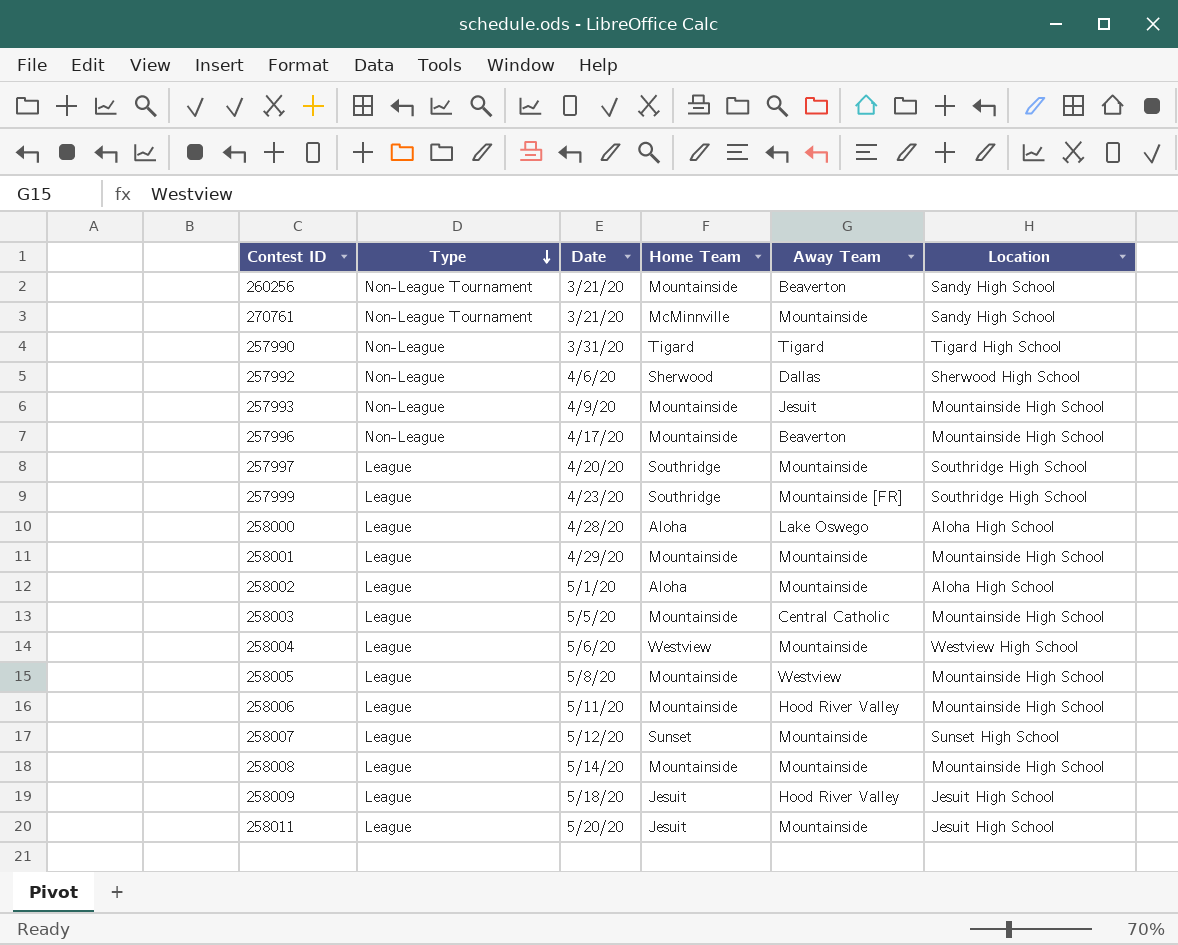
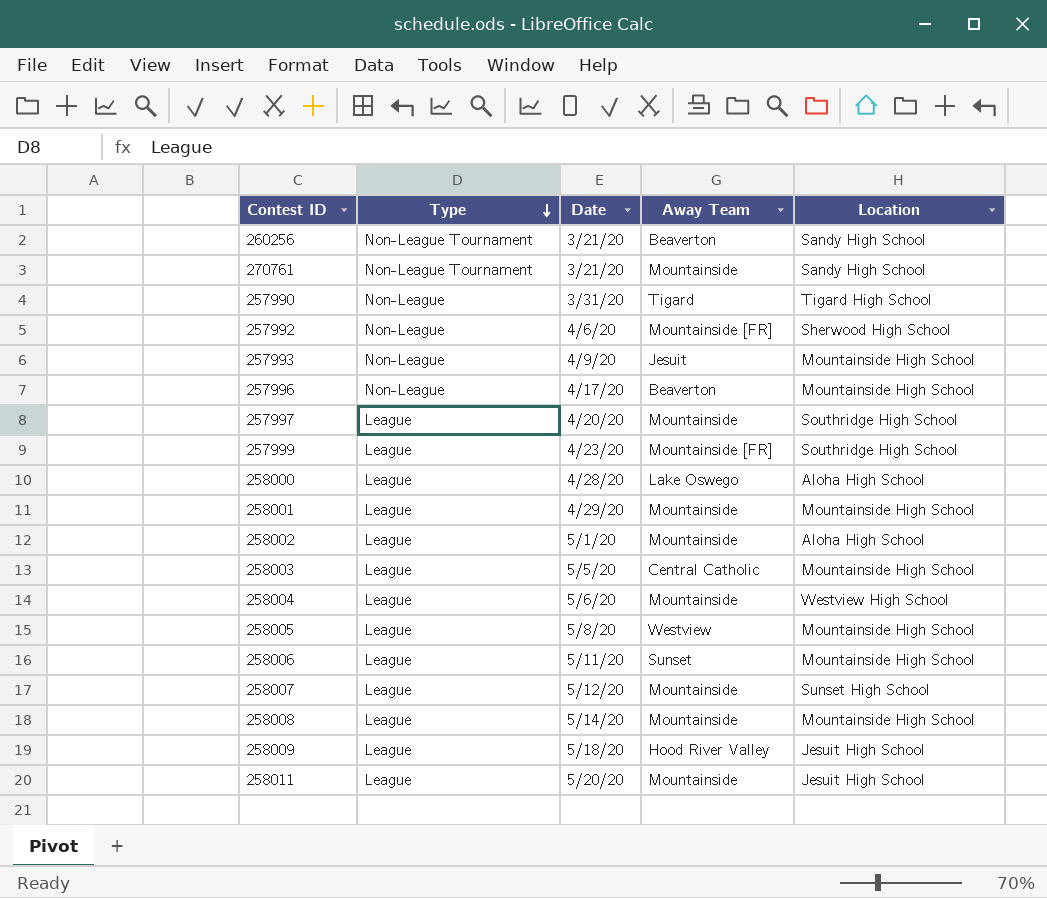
column Home Team | position: 4 -> none
257992 | Away Team: Dallas -> Mountainside [FR]
258006 | Away Team: Hood River Valley -> Sunset

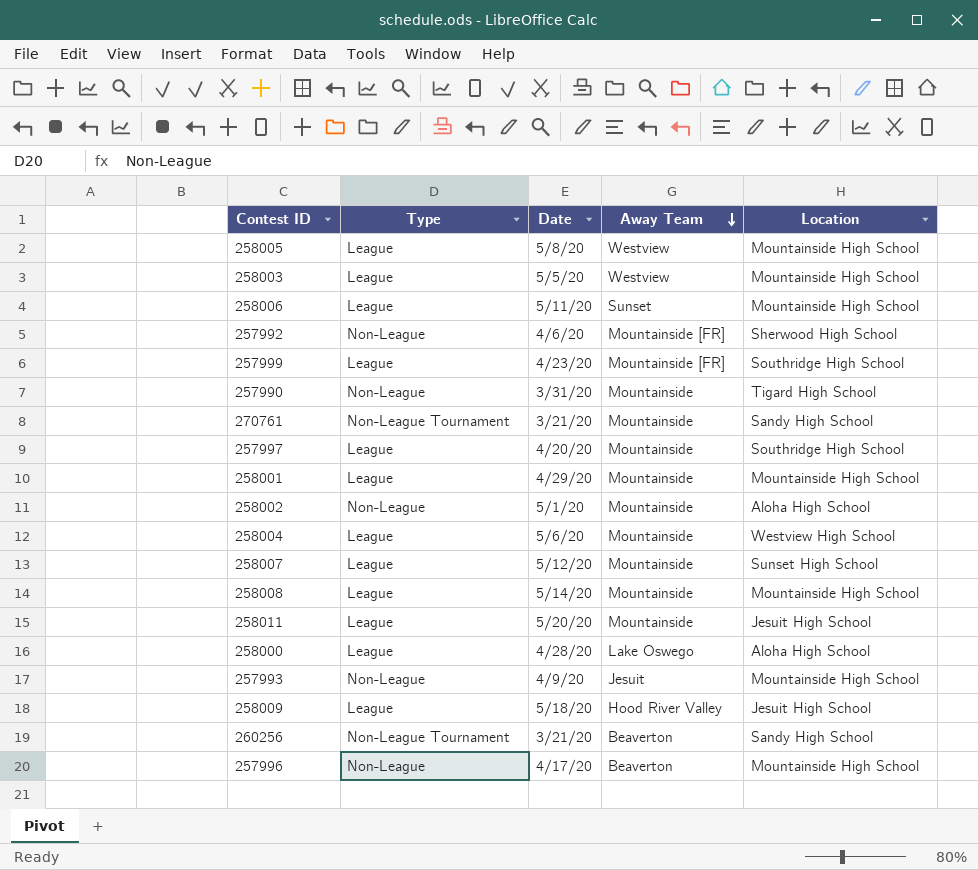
row order: Type descending -> Away Team descending
258003 | Away Team: Central Catholic -> Westview
257990 | Away Team: Tigard -> Mountainside
258002 | Type: League -> Non-League

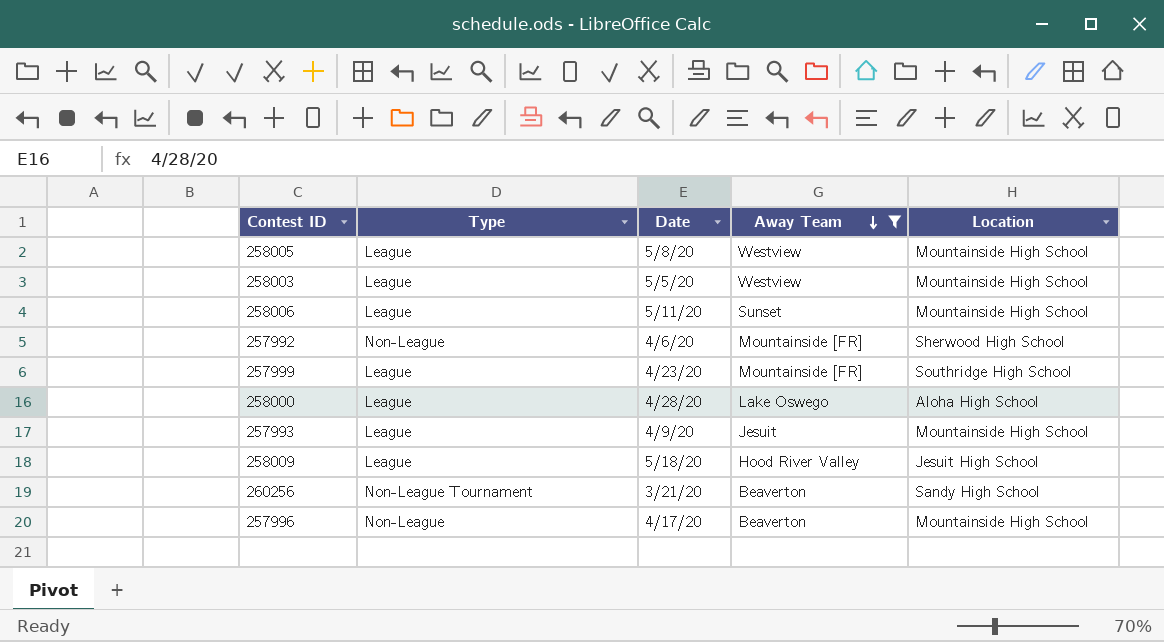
filter: none -> Away Team != Mountainside
257993 | Type: Non-League -> League

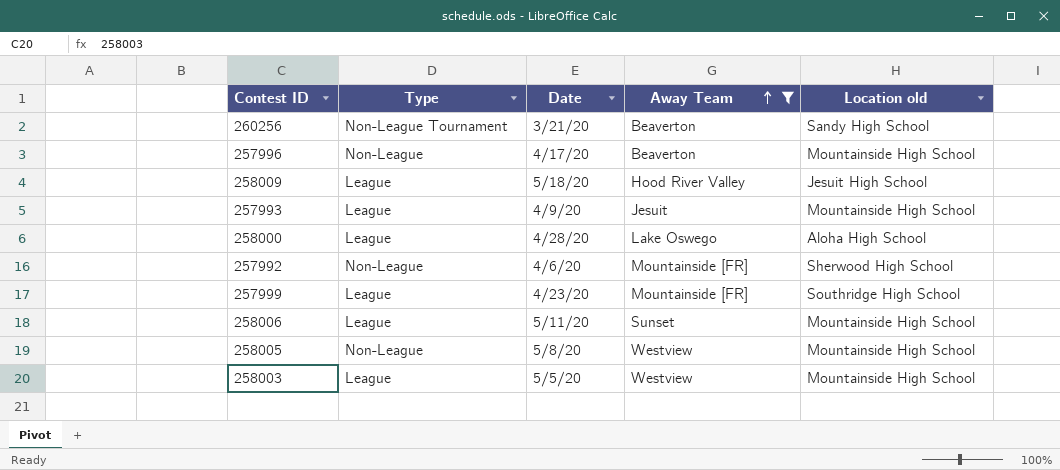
row order: Away Team descending -> Away Team ascending
column name: Location -> Location old
258005 | Type: League -> Non-League

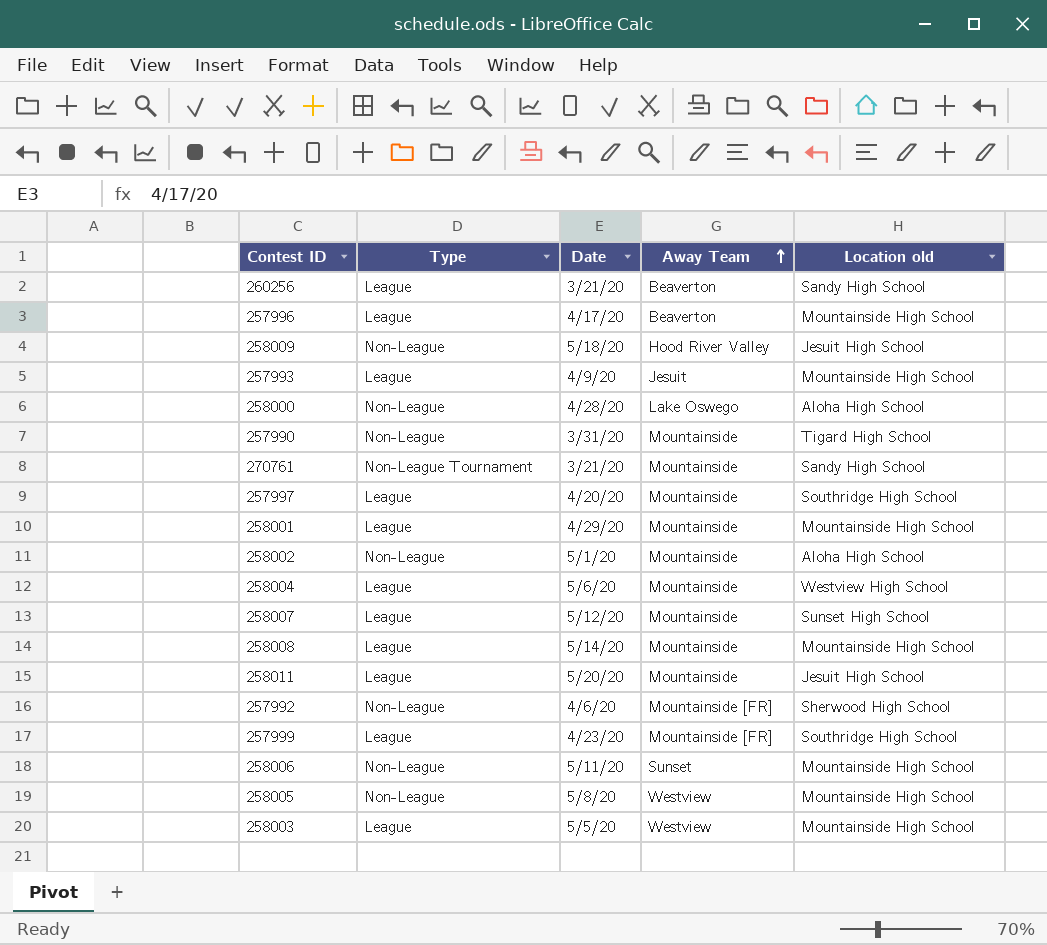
filter: Away Team != Mountainside -> none
260256 | Type: Non-League Tournament -> League
257996 | Type: Non-League -> League
258009 | Type: League -> Non-League
258000 | Type: League -> Non-League
258006 | Type: League -> Non-League

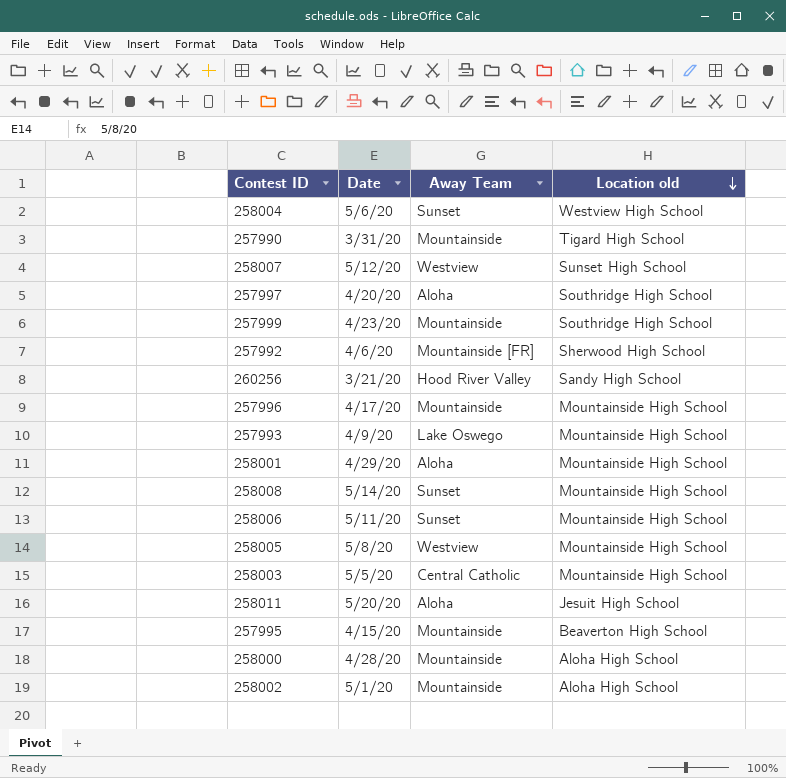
row order: Away Team ascending -> Location old descending
column Type | position: 2 -> none
row 258009: Non-League | 5/18/20 | Hood River Valley | Jesuit High School -> none
row 270761: Non-League Tournament | 3/21/20 | Mountainside | Sandy High School -> none
258004 | Away Team: Mountainside -> Sunset
258007 | Away Team: Mountainside -> Westview
257997 | Away Team: Mountainside -> Aloha
257999 | Away Team: Mountainside [FR] -> Mountainside
260256 | Away Team: Beaverton -> Hood River Valley
257996 | Away Team: Beaverton -> Mountainside
257993 | Away Team: Jesuit -> Lake Oswego
258001 | Away Team: Mountainside -> Aloha
258008 | Away Team: Mountainside -> Sunset
258003 | Away Team: Westview -> Central Catholic
258011 | Away Team: Mountainside -> Aloha
row 257995: none -> 4/15/20 | Mountainside | Beaverton High School
258000 | Away Team: Lake Oswego -> Mountainside

